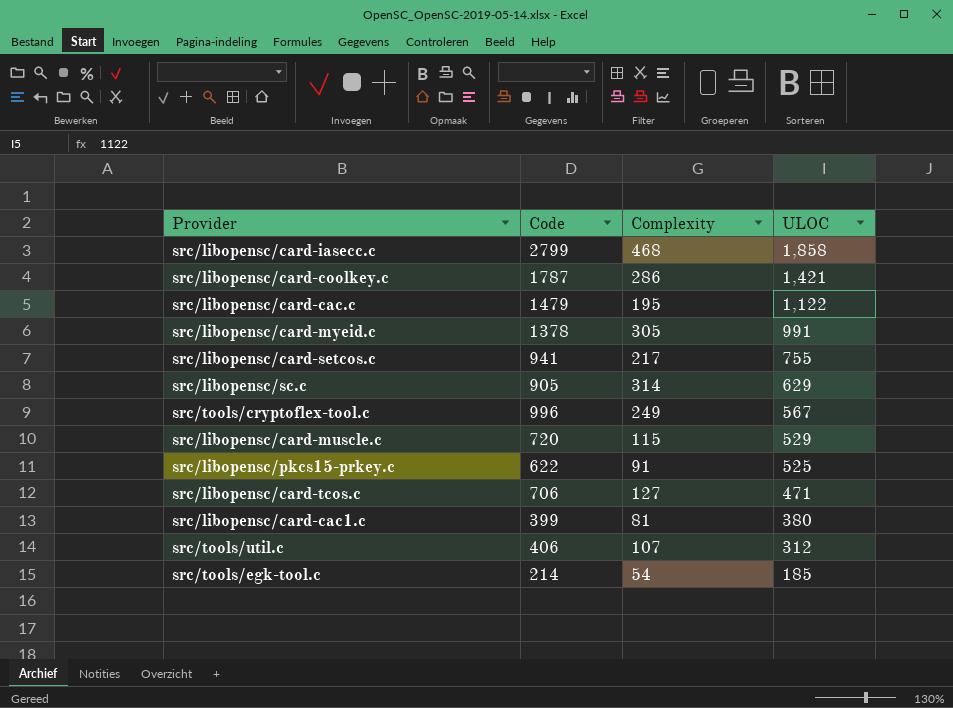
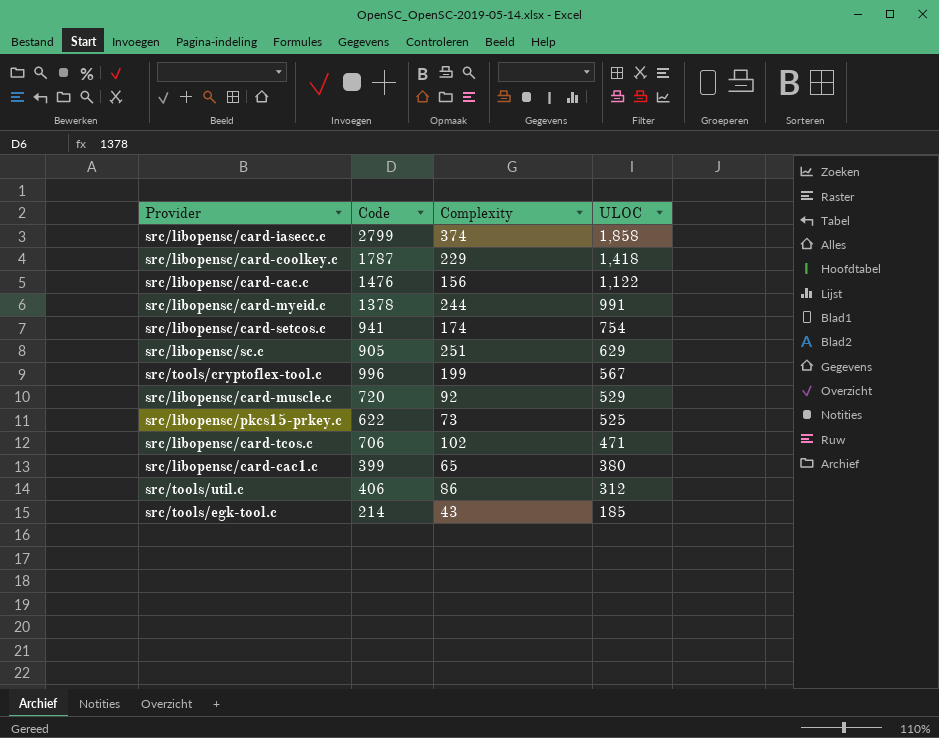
src/libopensc/card-iasecc.c | Complexity: 468 -> 374
src/libopensc/card-coolkey.c | Complexity: 286 -> 229
src/libopensc/card-coolkey.c | ULOC: 1,421 -> 1,418
src/libopensc/card-cac.c | Code: 1479 -> 1476
src/libopensc/card-cac.c | Complexity: 195 -> 156
src/libopensc/card-myeid.c | Complexity: 305 -> 244
src/libopensc/card-setcos.c | Complexity: 217 -> 174
src/libopensc/card-setcos.c | ULOC: 755 -> 754
src/libopensc/sc.c | Complexity: 314 -> 251
src/tools/cryptoflex-tool.c | Complexity: 249 -> 199
src/libopensc/card-muscle.c | Complexity: 115 -> 92
src/libopensc/pkcs15-prkey.c | Complexity: 91 -> 73
src/libopensc/card-tcos.c | Complexity: 127 -> 102
src/libopensc/card-cac1.c | Complexity: 81 -> 65
src/tools/util.c | Complexity: 107 -> 86
src/tools/egk-tool.c | Complexity: 54 -> 43

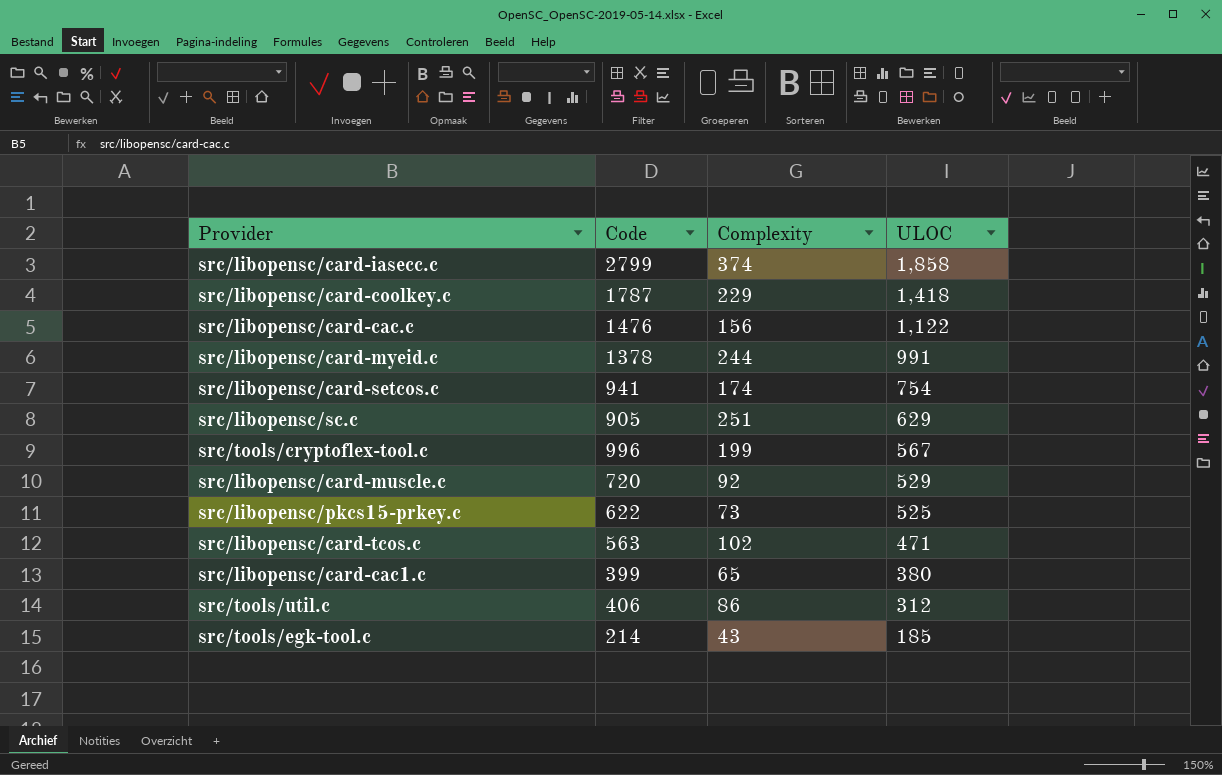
src/libopensc/card-tcos.c | Code: 706 -> 563

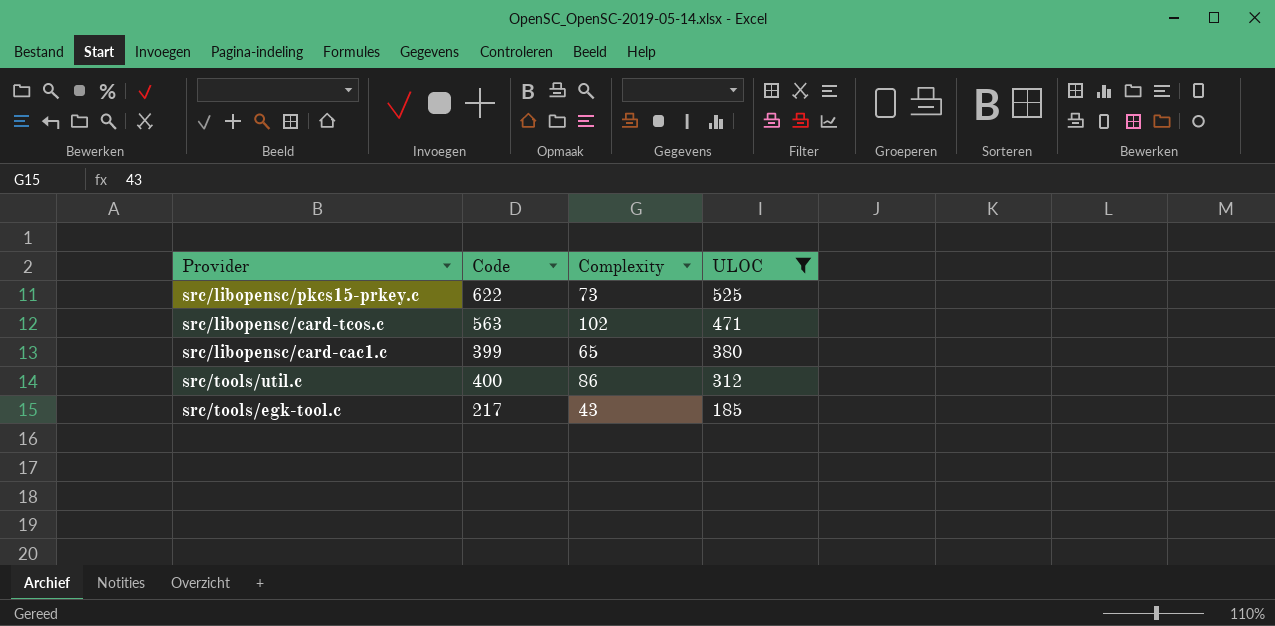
filter: none -> ULOC <= 525
src/tools/util.c | Code: 406 -> 400
src/tools/egk-tool.c | Code: 214 -> 217

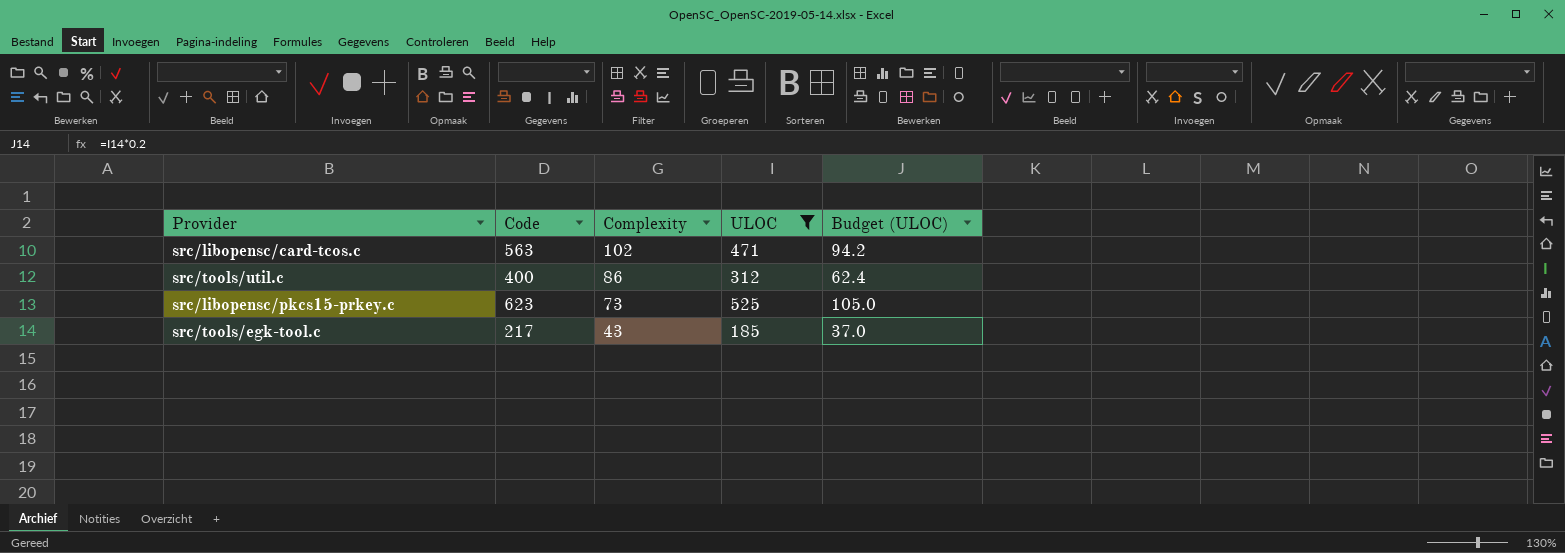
row order: ULOC descending -> Complexity descending
column Budget (ULOC) | formula: none -> [ULOC] * 0.2
row src/libopensc/card-cac1.c: 399 | 65 | 380 -> none
src/libopensc/pkcs15-prkey.c | Code: 622 -> 623

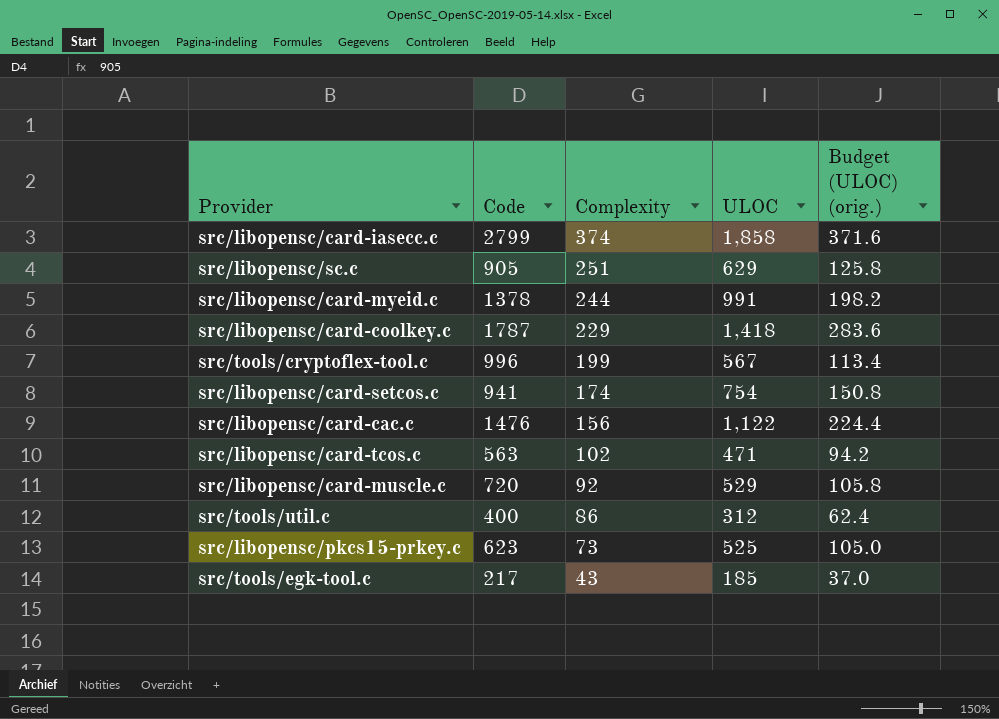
filter: ULOC <= 525 -> none
column name: Budget (ULOC) -> Budget (ULOC) (orig.)

